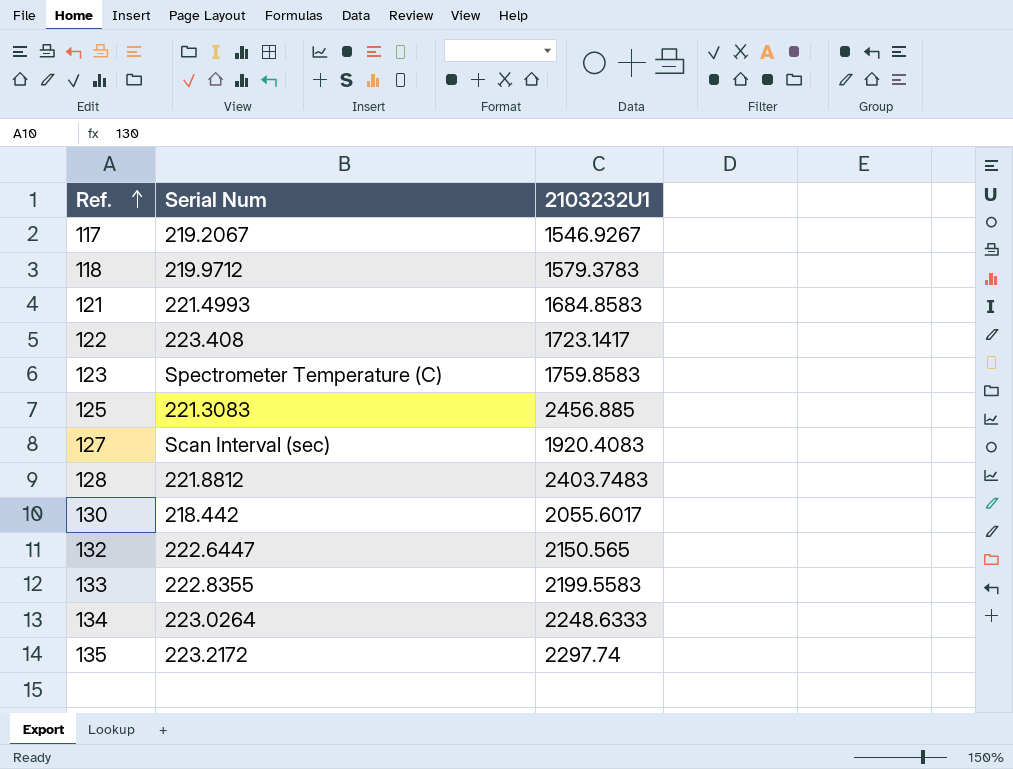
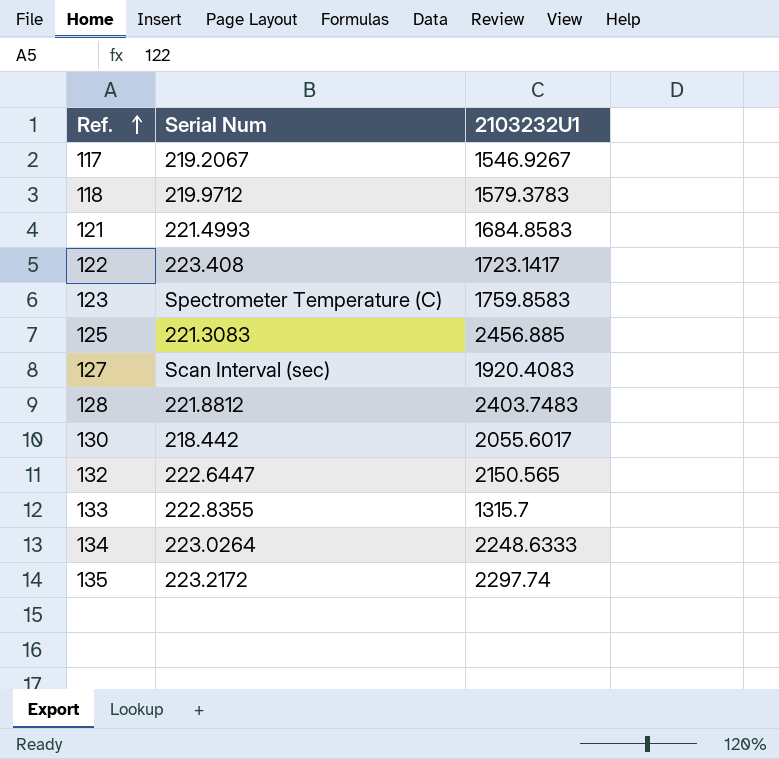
133 | 2103232U1: 2199.5583 -> 1315.7

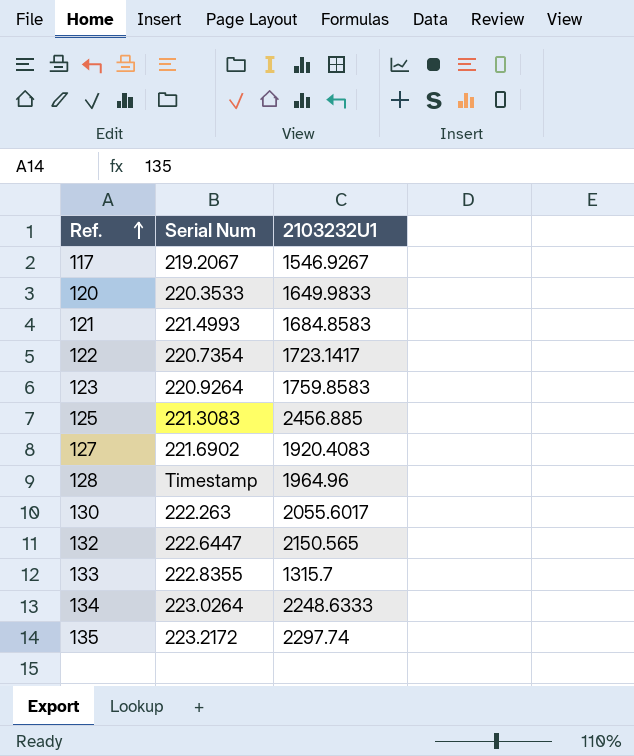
row 118: 219.9712 | 1579.3783 -> none
row 120: none -> 220.3533 | 1649.9833
122 | Serial Num: 223.408 -> 220.7354
123 | Serial Num: Spectrometer Temperature (C) -> 220.9264
127 | Serial Num: Scan Interval (sec) -> 221.6902
128 | Serial Num: 221.8812 -> Timestamp
128 | 2103232U1: 2403.7483 -> 1964.96
130 | Serial Num: 218.442 -> 222.263

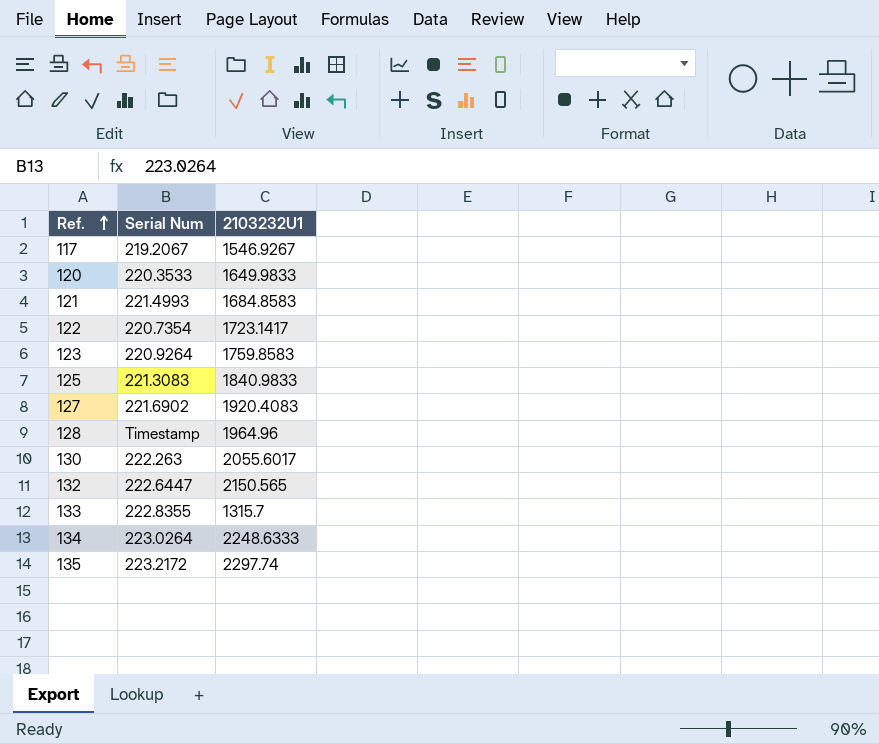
125 | 2103232U1: 2456.885 -> 1840.9833

